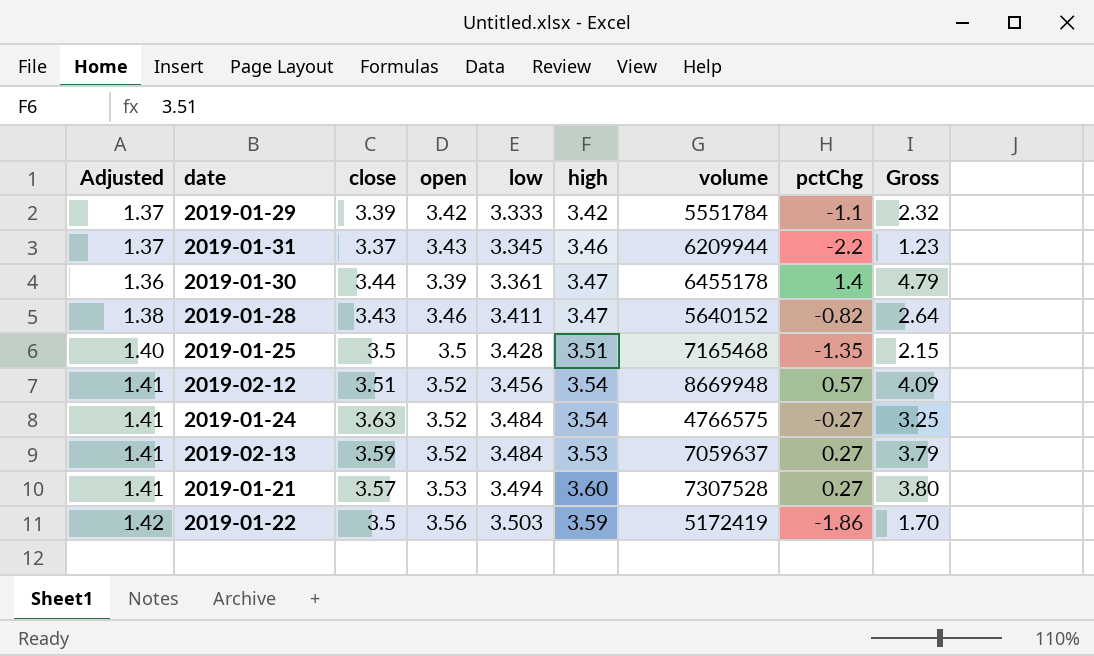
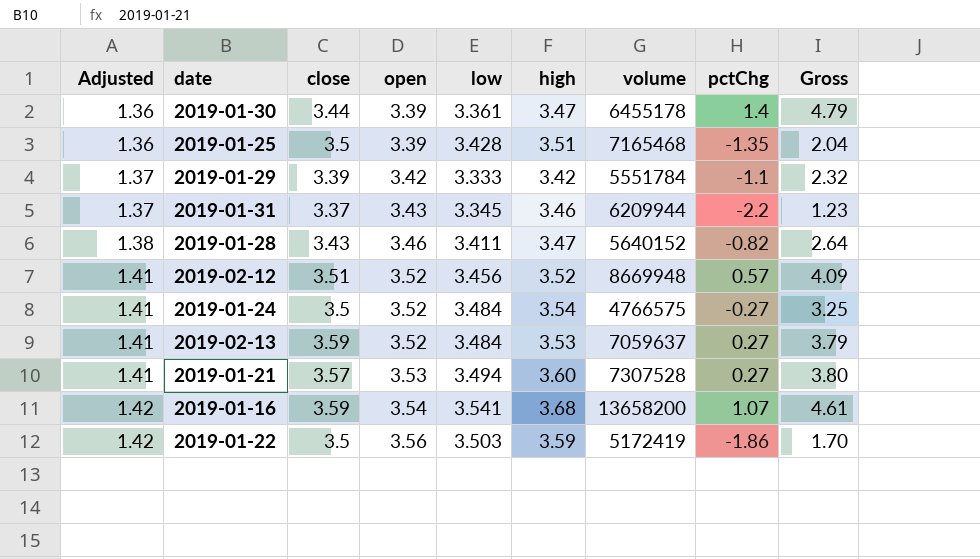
row order: low ascending -> Adjusted ascending
2019-01-25 | Adjusted: 1.40 -> 1.36
2019-01-25 | open: 3.5 -> 3.39
2019-01-25 | Gross: 2.15 -> 2.04
2019-02-12 | high: 3.54 -> 3.52
2019-01-24 | close: 3.63 -> 3.5
row 2019-01-16: none -> 1.42 | 3.59 | 3.54 | 3.541 | 3.68 | 13658200 | 1.07 | 4.61

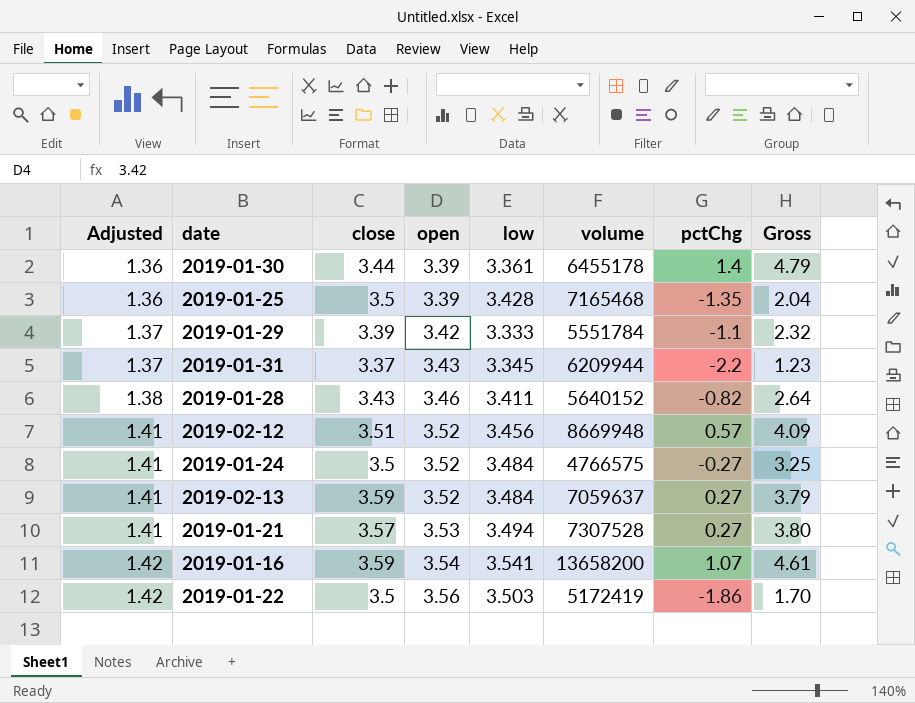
column high | position: 6 -> none

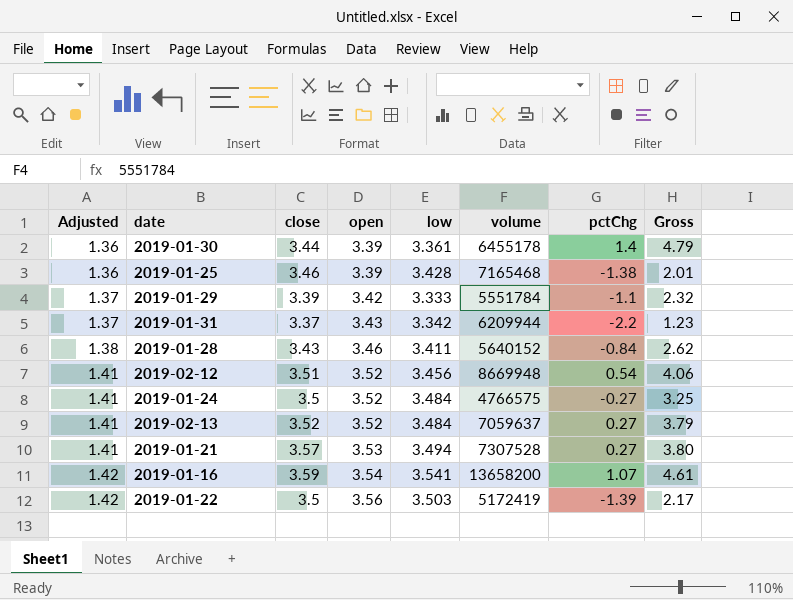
2019-01-25 | close: 3.5 -> 3.46
2019-01-25 | pctChg: -1.35 -> -1.38
2019-01-25 | Gross: 2.04 -> 2.01
2019-01-31 | low: 3.345 -> 3.342
2019-01-28 | pctChg: -0.82 -> -0.84
2019-01-28 | Gross: 2.64 -> 2.62
2019-02-12 | pctChg: 0.57 -> 0.54
2019-02-12 | Gross: 4.09 -> 4.06
2019-02-13 | close: 3.59 -> 3.52
2019-01-22 | pctChg: -1.86 -> -1.39
2019-01-22 | Gross: 1.70 -> 2.17

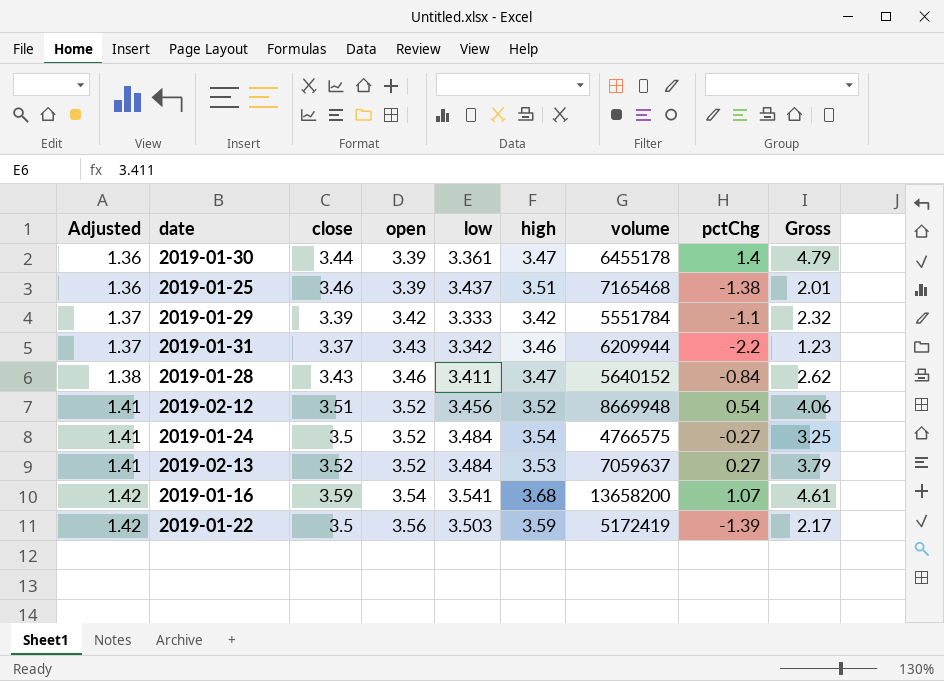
column high | position: none -> 6
row 2019-01-21: 1.41 | 3.57 | 3.53 | 3.494 | 7307528 | 0.27 | 3.80 -> none
2019-01-25 | low: 3.428 -> 3.437

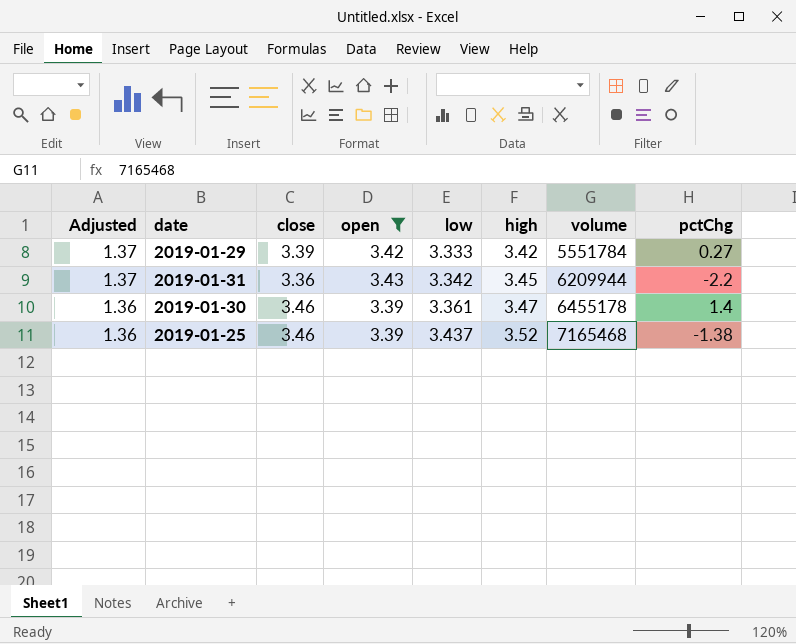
filter: none -> open <= 3.43
row order: Adjusted ascending -> Adjusted descending
column Gross | formula: [open] + [pctChg] -> none
2019-01-29 | pctChg: -1.1 -> 0.27
2019-01-31 | close: 3.37 -> 3.36
2019-01-31 | high: 3.46 -> 3.45
2019-01-30 | close: 3.44 -> 3.46
2019-01-25 | high: 3.51 -> 3.52

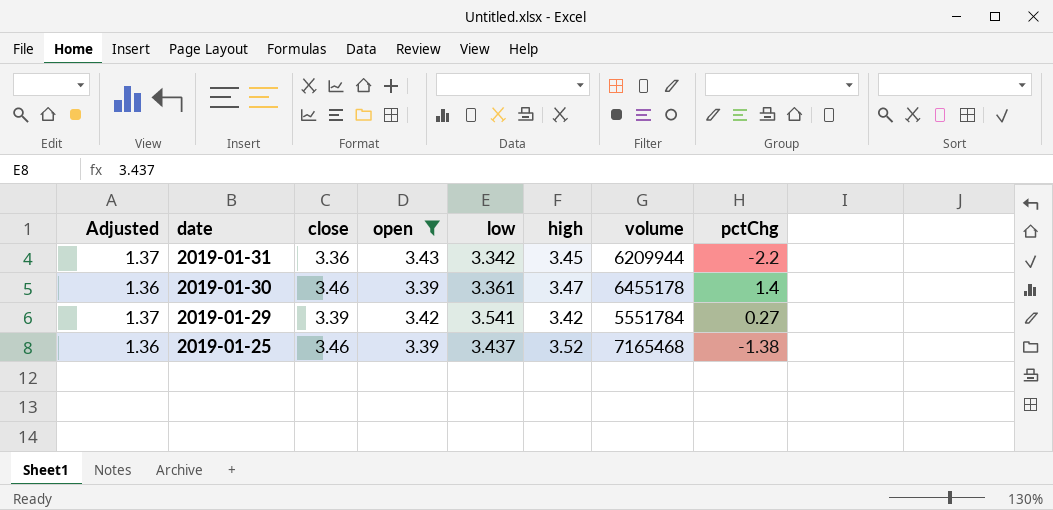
row order: Adjusted descending -> date descending
2019-01-29 | low: 3.333 -> 3.541

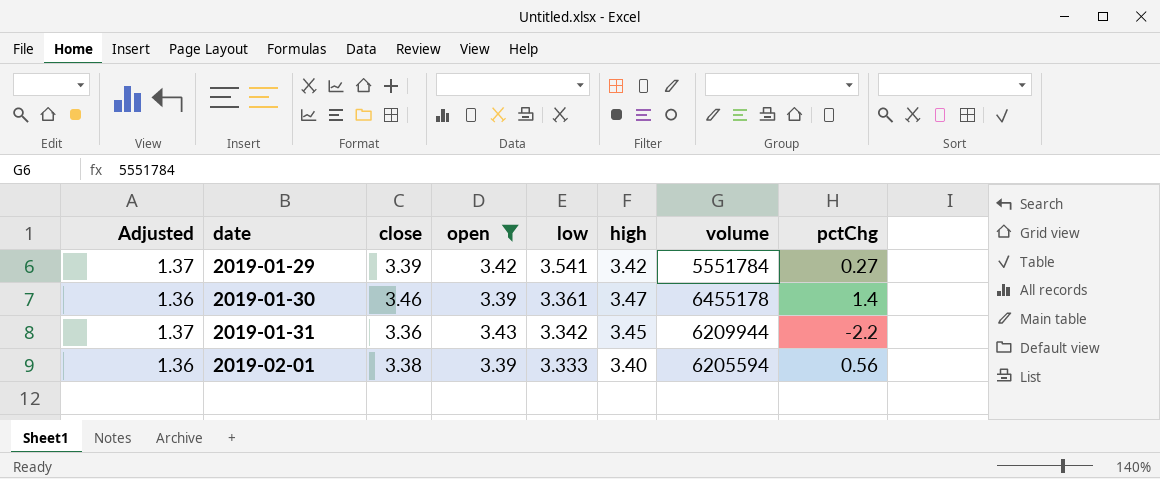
row order: date descending -> date ascending
row 2019-01-25: 1.36 | 3.46 | 3.39 | 3.437 | 3.52 | 7165468 | -1.38 -> none
row 2019-02-01: none -> 1.36 | 3.38 | 3.39 | 3.333 | 3.40 | 6205594 | 0.56

